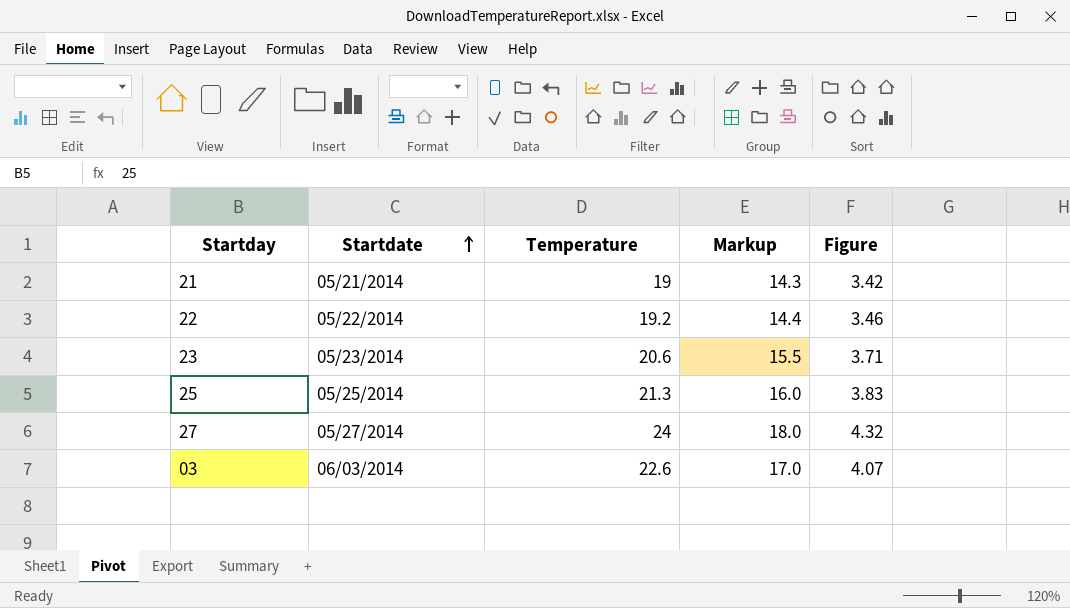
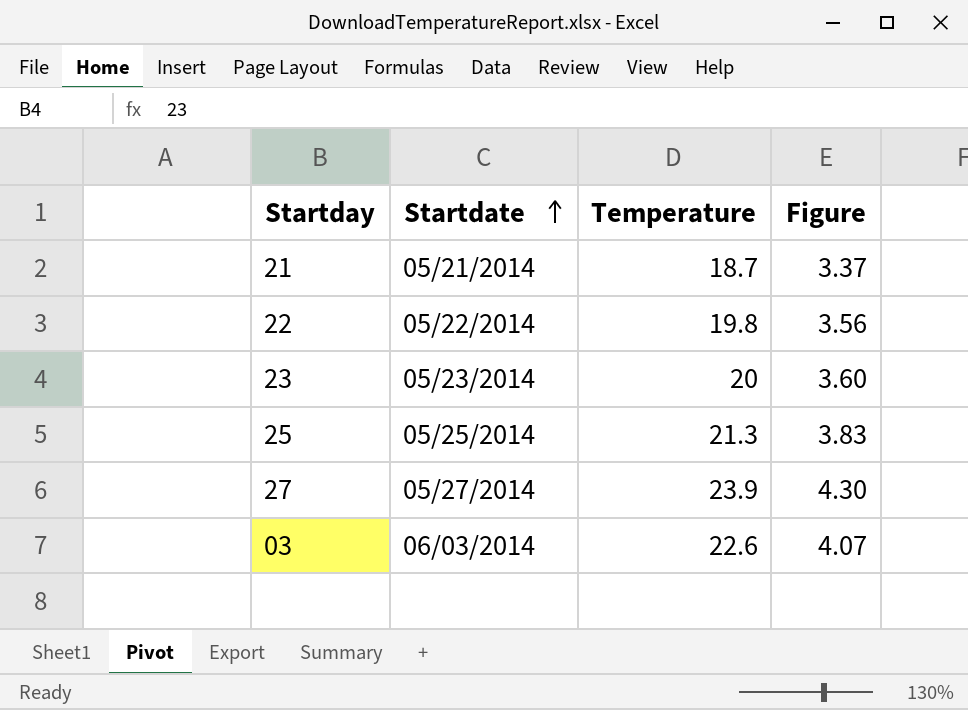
column Markup | formula: [Temperature] * 0.75 -> none
21 | Temperature: 19 -> 18.7
21 | Figure: 3.42 -> 3.37
22 | Temperature: 19.2 -> 19.8
22 | Figure: 3.46 -> 3.56
23 | Temperature: 20.6 -> 20
23 | Figure: 3.71 -> 3.60
27 | Temperature: 24 -> 23.9
27 | Figure: 4.32 -> 4.30

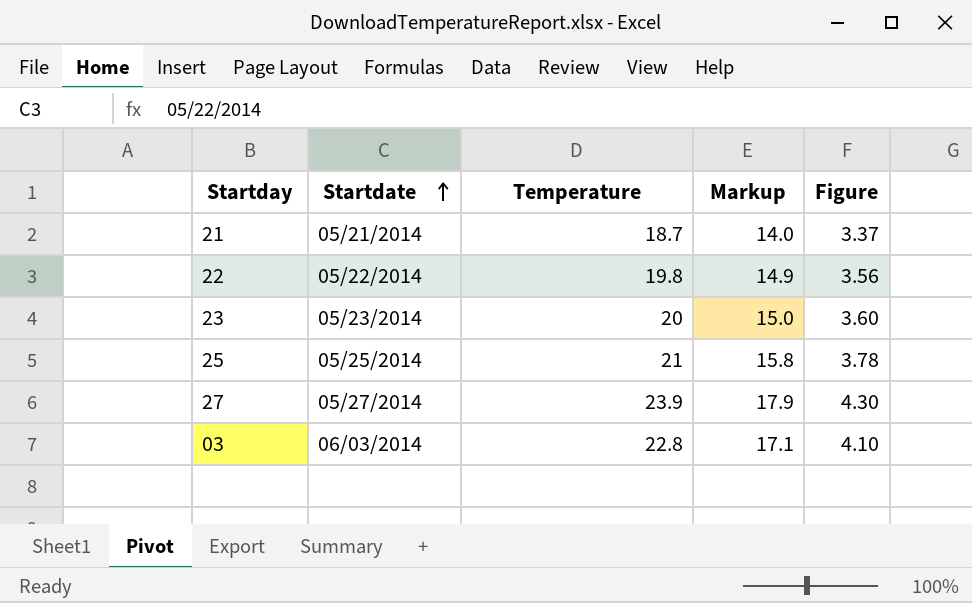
column Markup | formula: none -> [Temperature] * 0.75
25 | Temperature: 21.3 -> 21
25 | Figure: 3.83 -> 3.78
03 | Temperature: 22.6 -> 22.8
03 | Figure: 4.07 -> 4.10

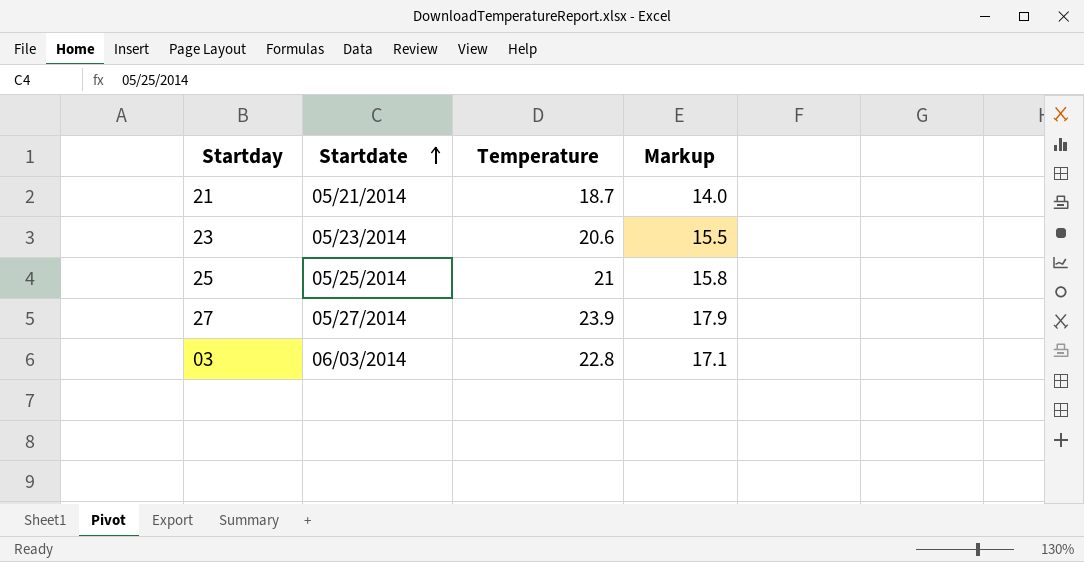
column Figure | formula: [Temperature] * 0.18 -> none
row 22: 05/22/2014 | 19.8 | 14.9 | 3.56 -> none
23 | Temperature: 20 -> 20.6
23 | Markup: 15.0 -> 15.5

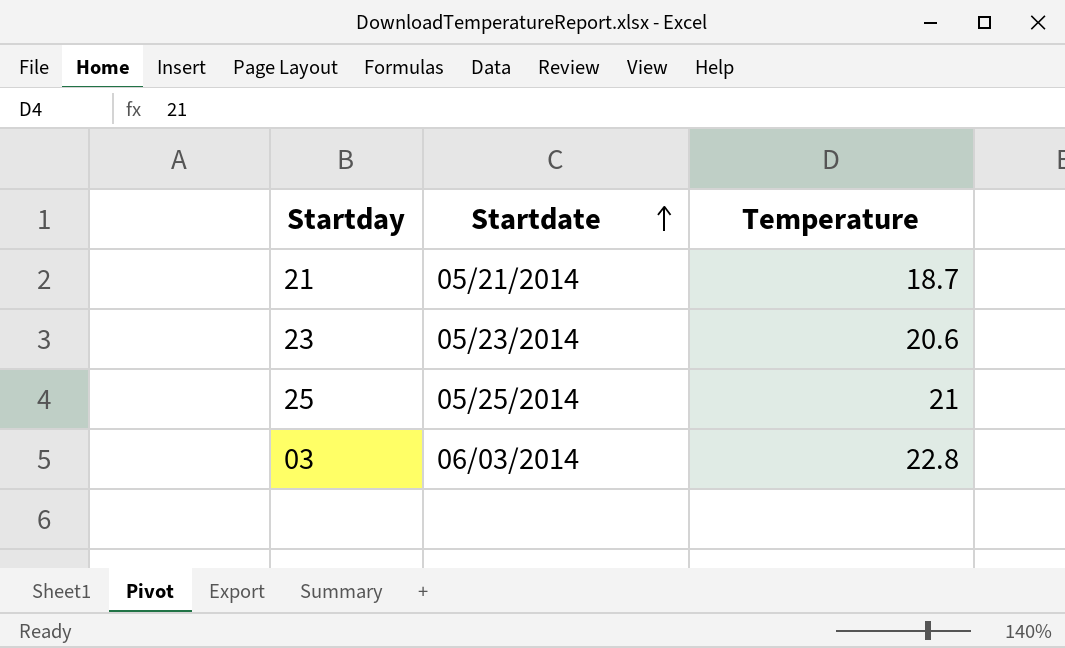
column Markup | formula: [Temperature] * 0.75 -> none
row 27: 05/27/2014 | 23.9 | 17.9 -> none

